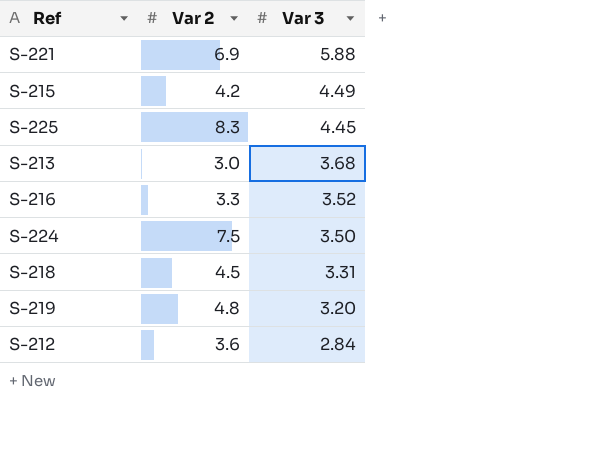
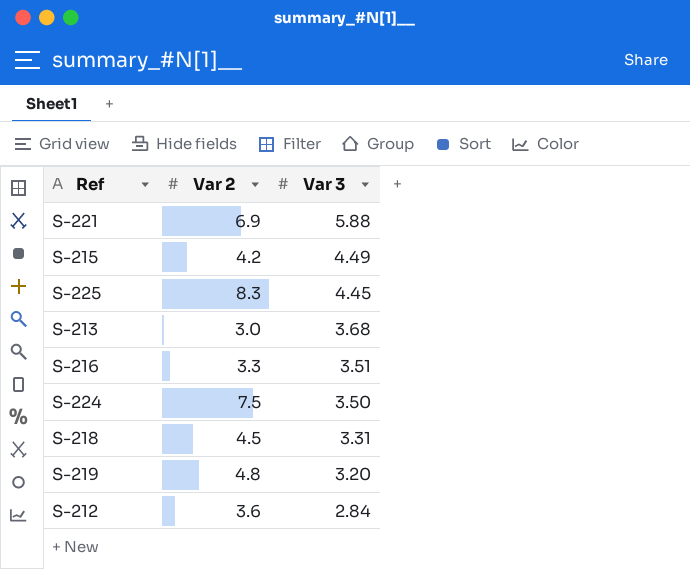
S-216 | Var 3: 3.52 -> 3.51

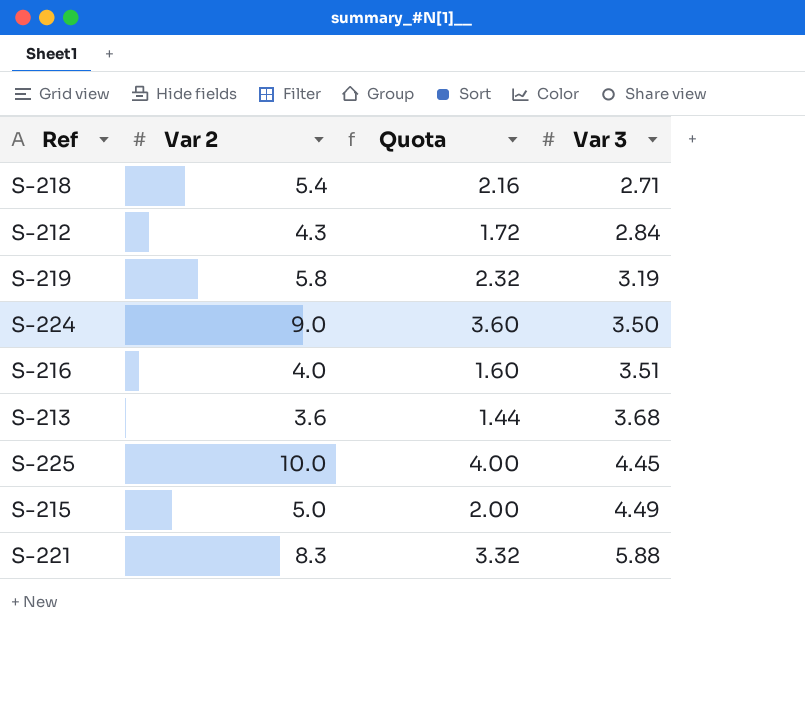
row order: Var 3 descending -> Var 3 ascending
column Quota | formula: none -> [Var 2] * 0.4
S-218 | Var 2: 4.5 -> 5.4
S-218 | Var 3: 3.31 -> 2.71
S-212 | Var 2: 3.6 -> 4.3
S-219 | Var 2: 4.8 -> 5.8
S-219 | Var 3: 3.20 -> 3.19
S-224 | Var 2: 7.5 -> 9.0
S-216 | Var 2: 3.3 -> 4.0
S-213 | Var 2: 3.0 -> 3.6
S-225 | Var 2: 8.3 -> 10.0
S-215 | Var 2: 4.2 -> 5.0
S-221 | Var 2: 6.9 -> 8.3

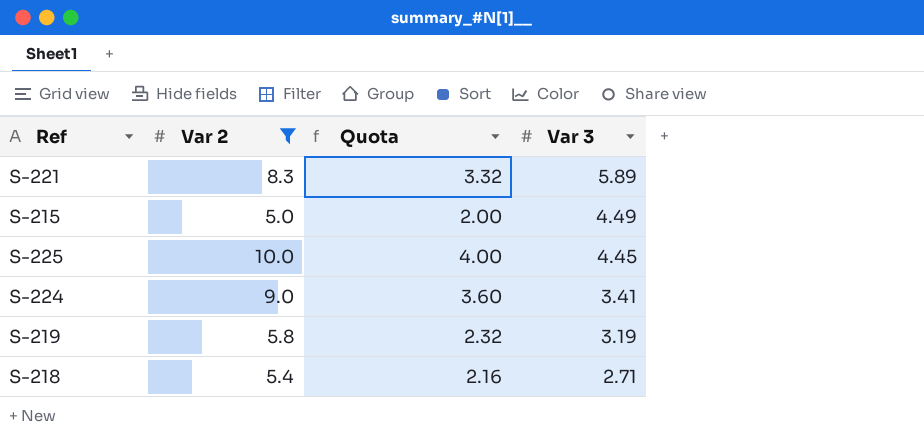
filter: none -> Var 2 >= 5.0
row order: Var 3 ascending -> Var 3 descending
S-221 | Var 3: 5.88 -> 5.89
S-224 | Var 3: 3.50 -> 3.41

